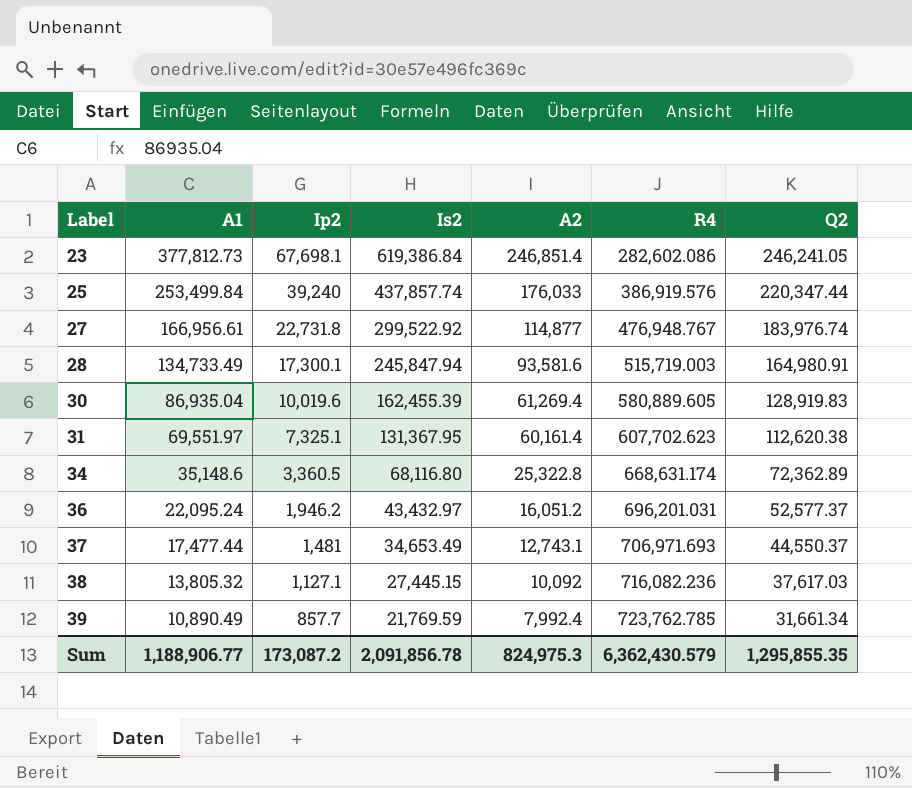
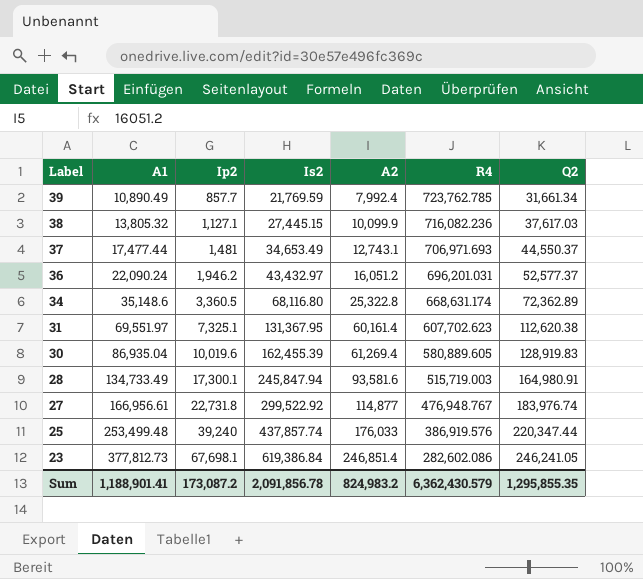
row order: Label ascending -> Label descending
38 | A2: 10,092 -> 10,099.9
36 | A1: 22,095.24 -> 22,090.24
25 | A1: 253,499.84 -> 253,499.48
Sum | A1: 1,188,906.77 -> 1,188,901.41
Sum | A2: 824,975.3 -> 824,983.2

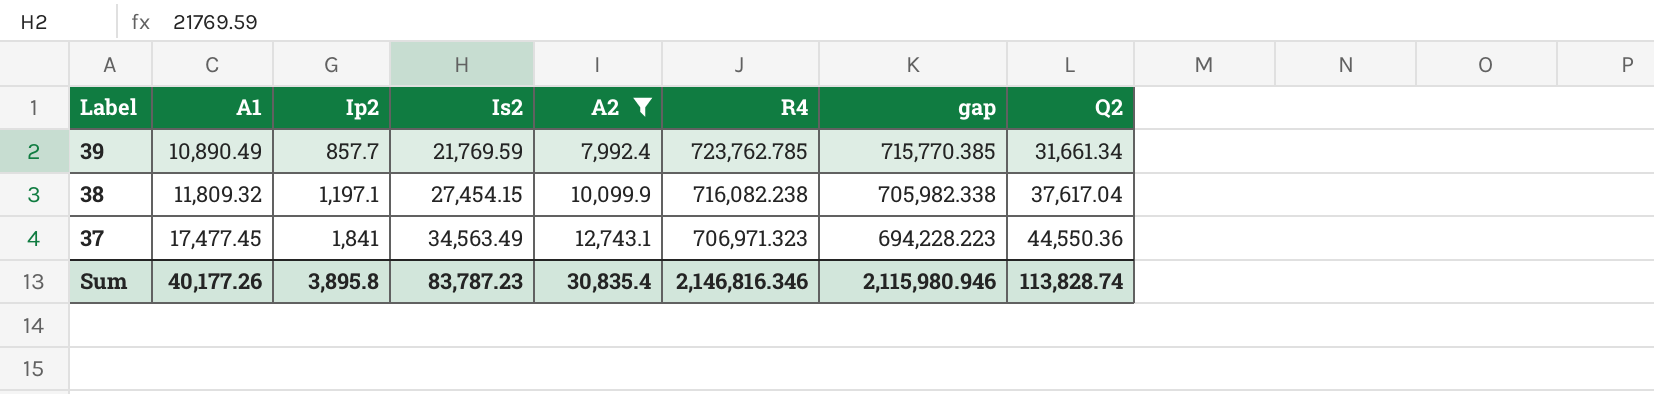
filter: none -> A2 <= 12,743.1
column gap | formula: none -> [R4] - [A2]
38 | A1: 13,805.32 -> 11,809.32
38 | Ip2: 1,127.1 -> 1,197.1
38 | Is2: 27,445.15 -> 27,454.15
38 | R4: 716,082.236 -> 716,082.238
38 | Q2: 37,617.03 -> 37,617.04
37 | A1: 17,477.44 -> 17,477.45
37 | Ip2: 1,481 -> 1,841
37 | Is2: 34,653.49 -> 34,563.49
37 | R4: 706,971.693 -> 706,971.323
37 | Q2: 44,550.37 -> 44,550.36
Sum | A1: 1,188,901.41 -> 40,177.26
Sum | Ip2: 173,087.2 -> 3,895.8
Sum | Is2: 2,091,856.78 -> 83,787.23
Sum | A2: 824,983.2 -> 30,835.4
Sum | R4: 6,362,430.579 -> 2,146,816.346
Sum | Q2: 1,295,855.35 -> 113,828.74

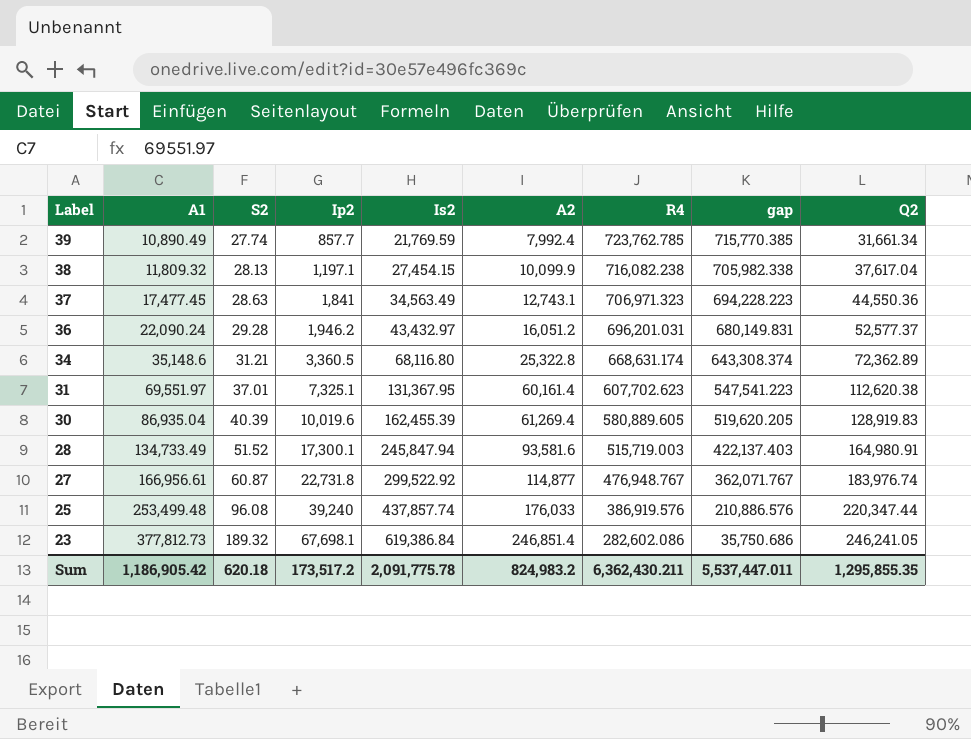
filter: A2 <= 12,743.1 -> none
column S2 | position: none -> 3
Sum | A1: 40,177.26 -> 1,186,905.42
Sum | Ip2: 3,895.8 -> 173,517.2
Sum | Is2: 83,787.23 -> 2,091,775.78
Sum | A2: 30,835.4 -> 824,983.2
Sum | R4: 2,146,816.346 -> 6,362,430.211
Sum | gap: 2,115,980.946 -> 5,537,447.011
Sum | Q2: 113,828.74 -> 1,295,855.35

